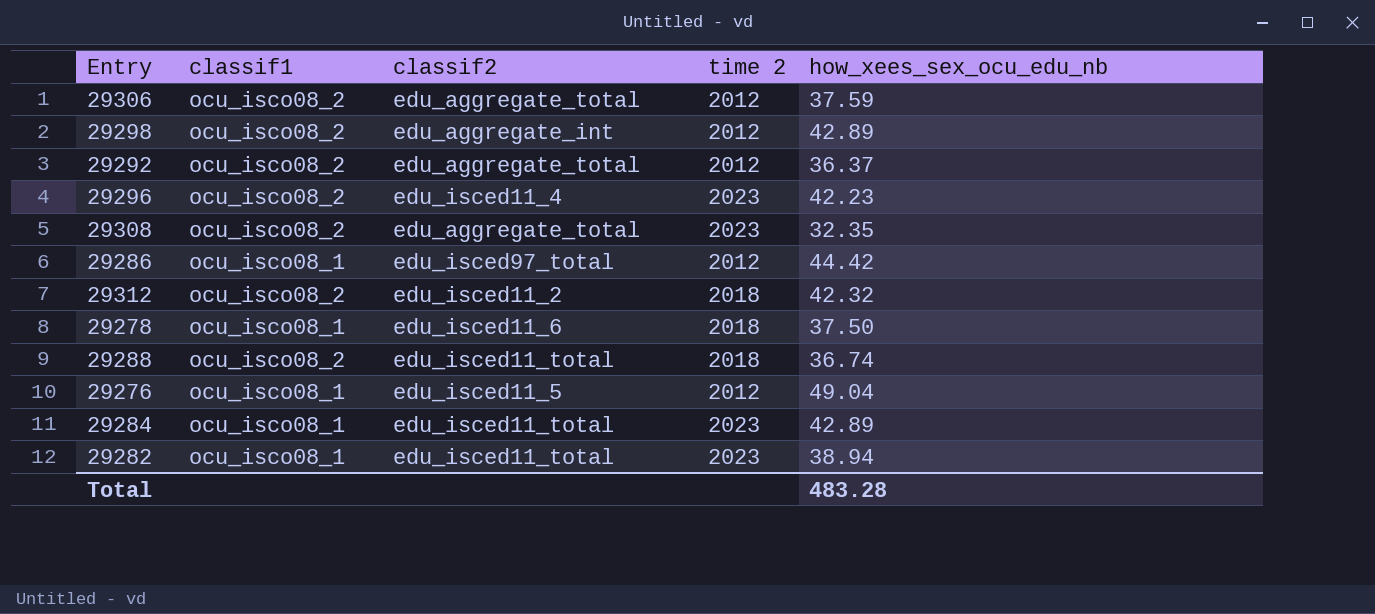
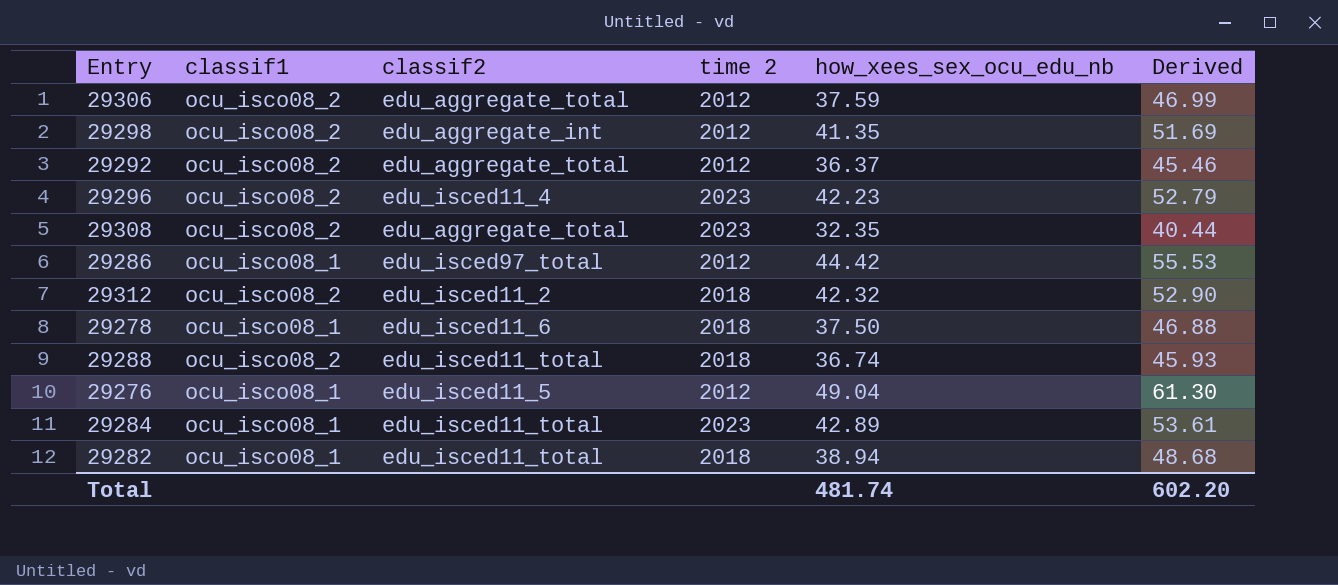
column Derived | formula: none -> [how_xees_sex_ocu_edu_nb] * 1.25
29298 | how_xees_sex_ocu_edu_nb: 42.89 -> 41.35
29282 | time 2: 2023 -> 2018
Total | how_xees_sex_ocu_edu_nb: 483.28 -> 481.74

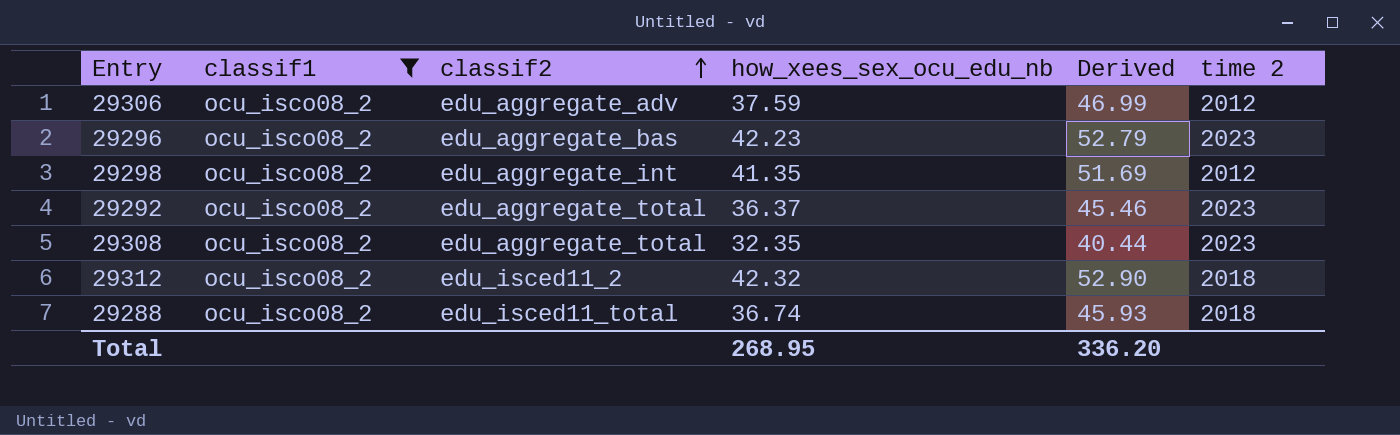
filter: none -> classif1 = ocu_isco08_2
row order: none -> classif2 ascending
column time 2 | position: 4 -> 6
29306 | classif2: edu_aggregate_total -> edu_aggregate_adv
29296 | classif2: edu_isced11_4 -> edu_aggregate_bas
29292 | time 2: 2012 -> 2023
Total | how_xees_sex_ocu_edu_nb: 481.74 -> 268.95
Total | Derived: 602.20 -> 336.20

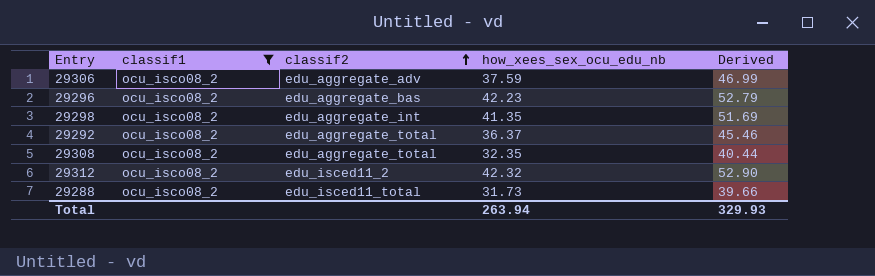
column time 2 | position: 6 -> none
29288 | how_xees_sex_ocu_edu_nb: 36.74 -> 31.73
29288 | Derived: 45.93 -> 39.66
Total | how_xees_sex_ocu_edu_nb: 268.95 -> 263.94
Total | Derived: 336.20 -> 329.93

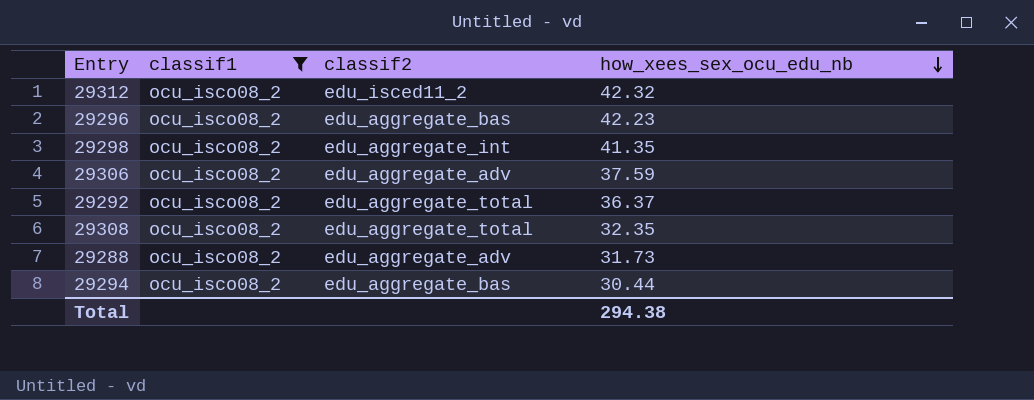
row order: classif2 ascending -> how_xees_sex_ocu_edu_nb descending
column Derived | formula: [how_xees_sex_ocu_edu_nb] * 1.25 -> none
29288 | classif2: edu_isced11_total -> edu_aggregate_adv
row 29294: none -> ocu_isco08_2 | edu_aggregate_bas | 30.44
Total | how_xees_sex_ocu_edu_nb: 263.94 -> 294.38

